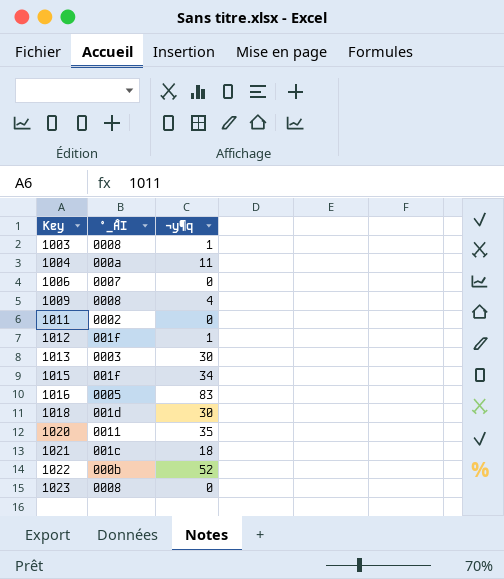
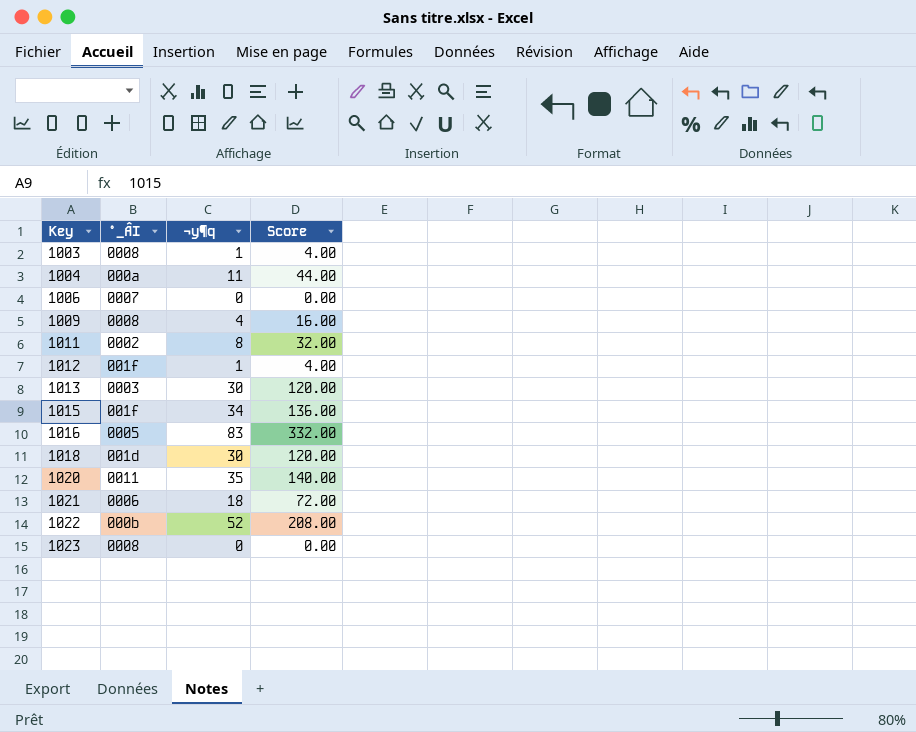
column Score | formula: none -> [¬y¶q] * 4
1011 | ¬y¶q: 0 -> 8
1021 | °_ÂI: 001c -> 0006

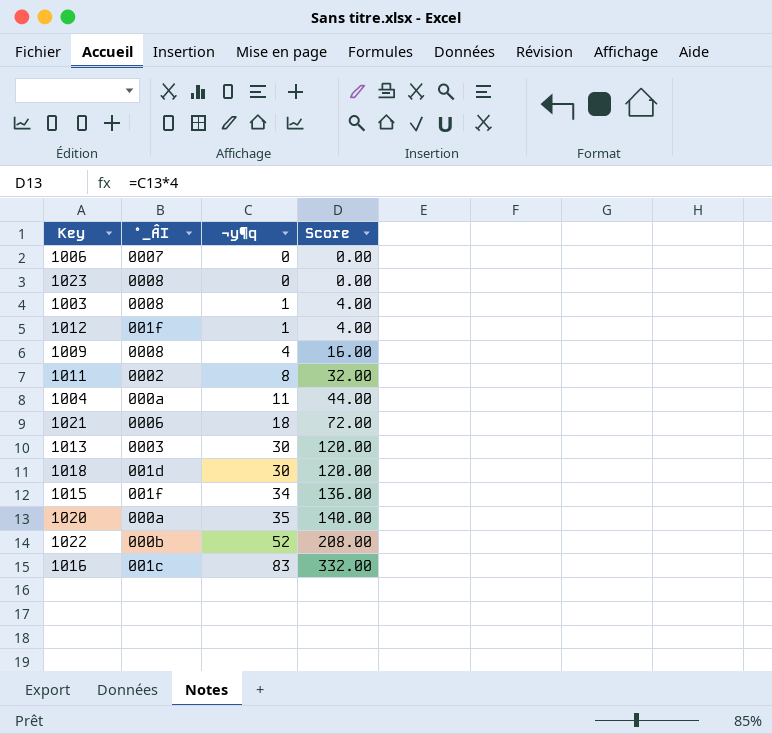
row order: Key ascending -> ¬y¶q ascending
1020 | °_ÂI: 0011 -> 000a
1016 | °_ÂI: 0005 -> 001c

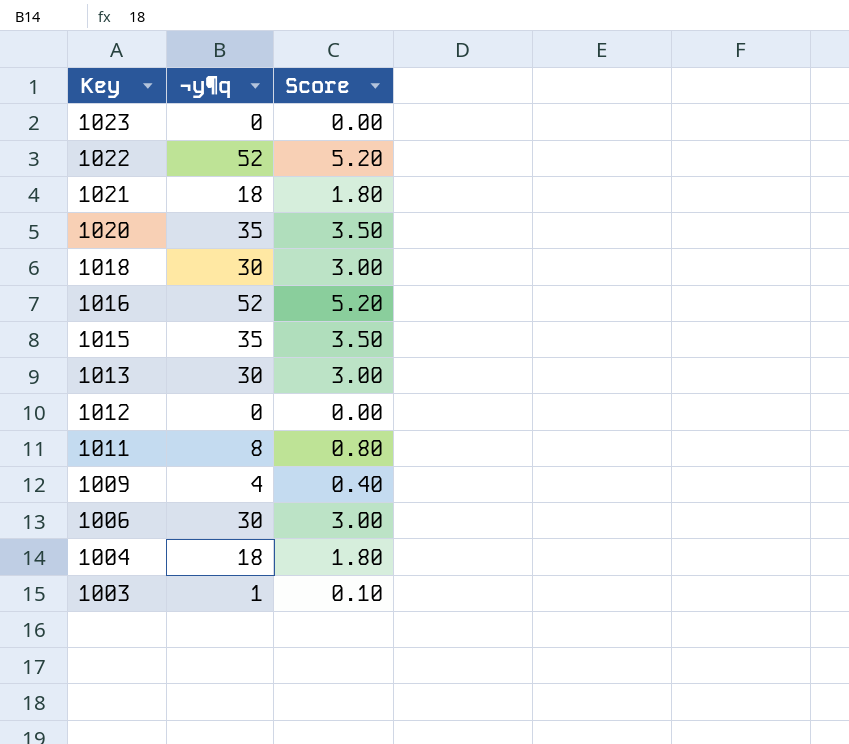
row order: ¬y¶q ascending -> Key descending
column °_ÂI | position: 2 -> none
column Score | formula: [¬y¶q] * 4 -> [¬y¶q] * 0.1
1016 | ¬y¶q: 83 -> 52
1015 | ¬y¶q: 34 -> 35
1012 | ¬y¶q: 1 -> 0
1006 | ¬y¶q: 0 -> 30
1004 | ¬y¶q: 11 -> 18

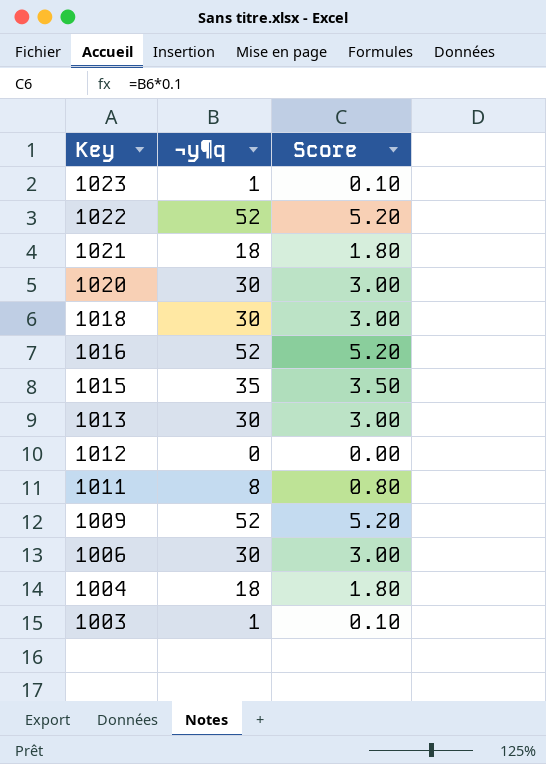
1023 | ¬y¶q: 0 -> 1
1023 | Score: 0.00 -> 0.10
1020 | ¬y¶q: 35 -> 30
1020 | Score: 3.50 -> 3.00
1009 | ¬y¶q: 4 -> 52
1009 | Score: 0.40 -> 5.20

